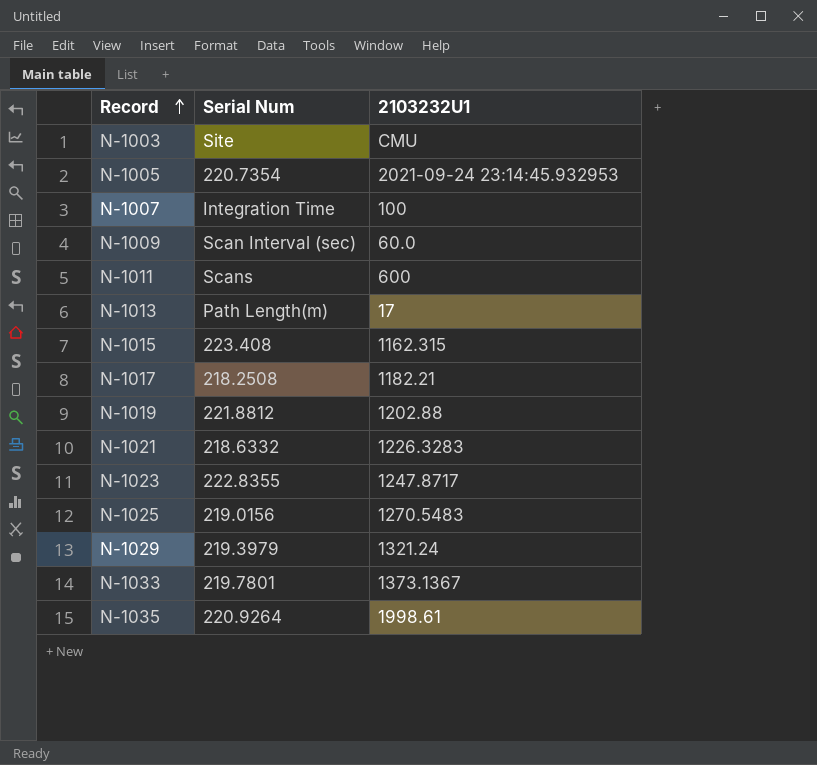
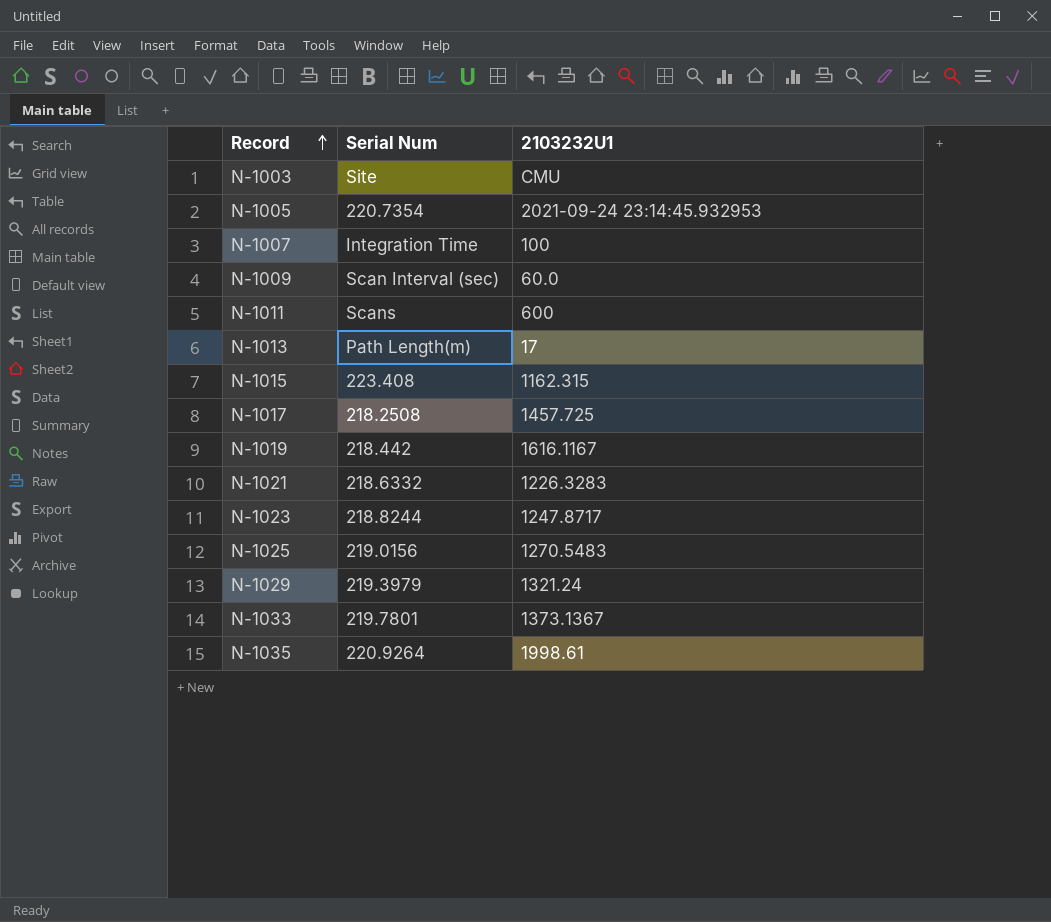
N-1017 | 2103232U1: 1182.21 -> 1457.725
N-1019 | Serial Num: 221.8812 -> 218.442
N-1019 | 2103232U1: 1202.88 -> 1616.1167
N-1023 | Serial Num: 222.8355 -> 218.8244

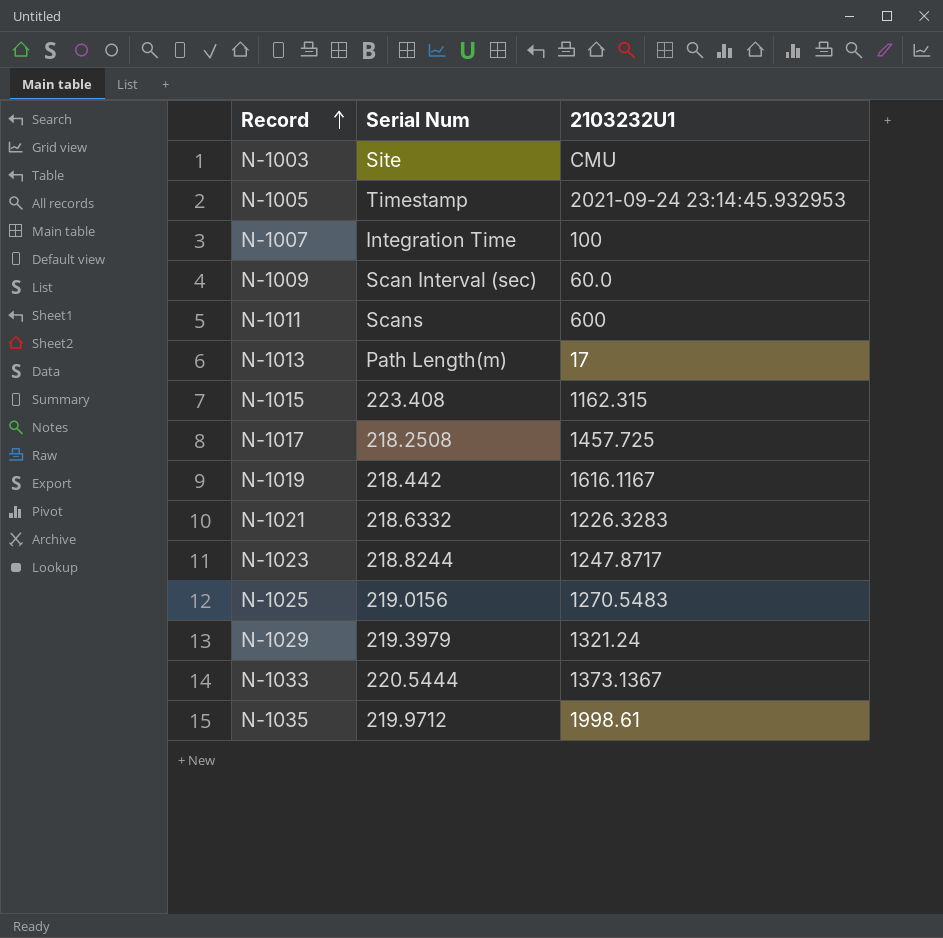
N-1005 | Serial Num: 220.7354 -> Timestamp
N-1033 | Serial Num: 219.7801 -> 220.5444
N-1035 | Serial Num: 220.9264 -> 219.9712

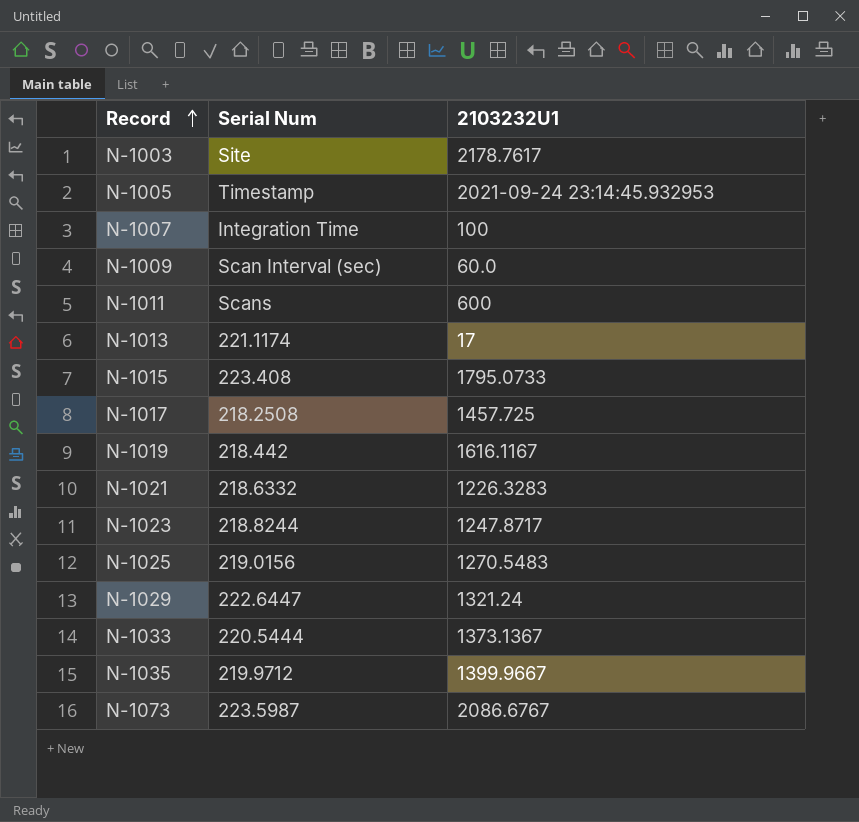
N-1003 | 2103232U1: CMU -> 2178.7617
N-1013 | Serial Num: Path Length(m) -> 221.1174
N-1015 | 2103232U1: 1162.315 -> 1795.0733
N-1029 | Serial Num: 219.3979 -> 222.6447
N-1035 | 2103232U1: 1998.61 -> 1399.9667
row N-1073: none -> 223.5987 | 2086.6767

